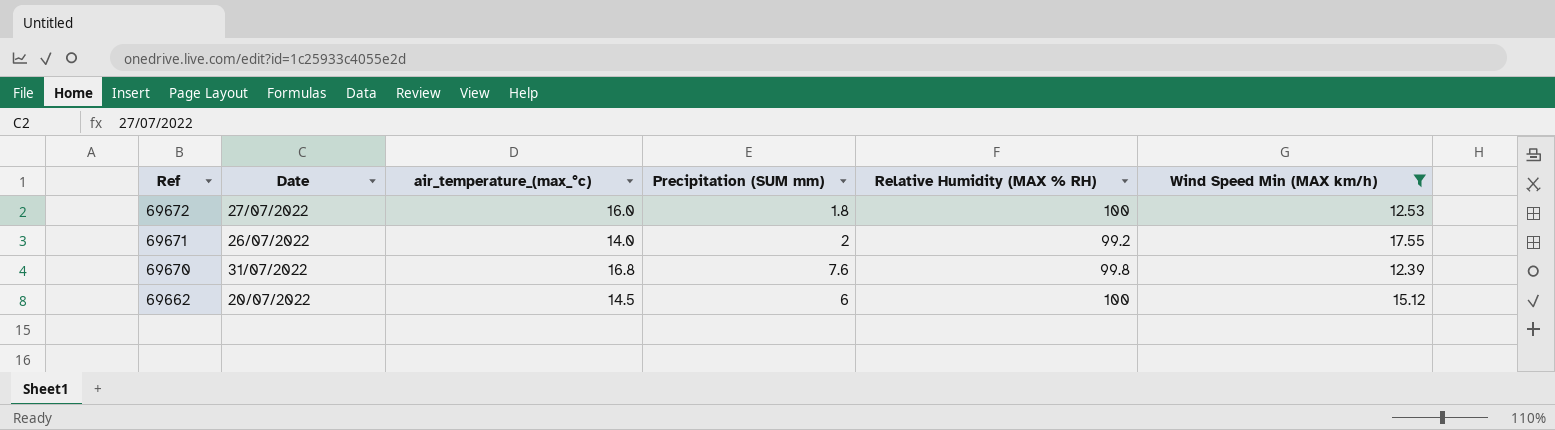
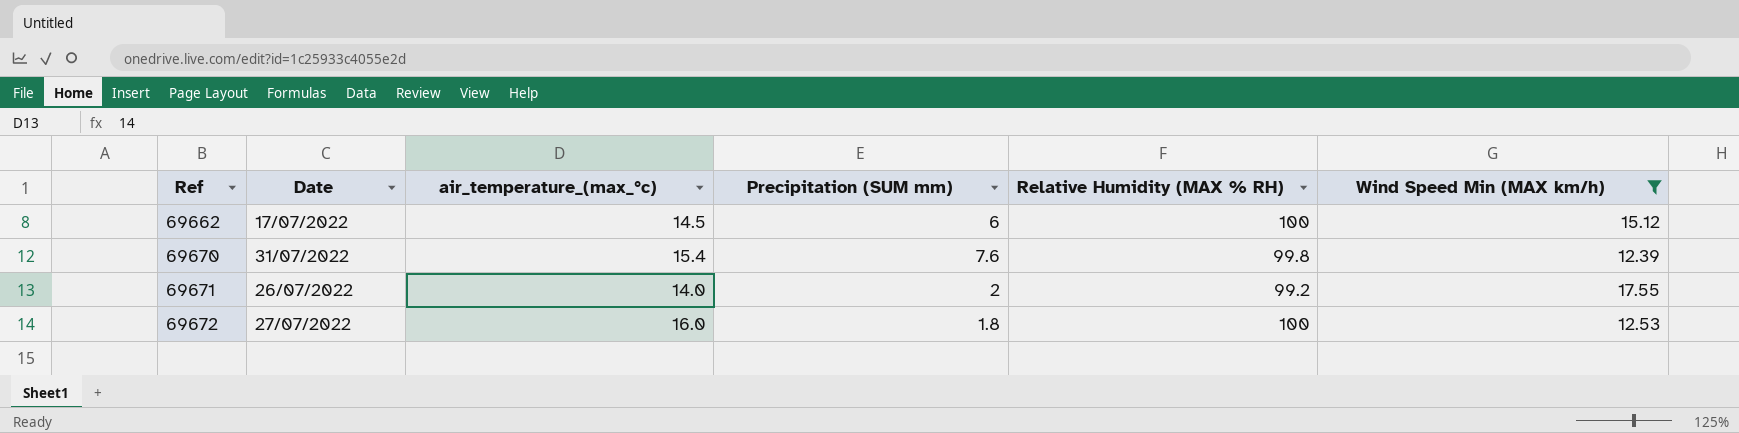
row order: Ref descending -> Ref ascending
69662 | Date: 20/07/2022 -> 17/07/2022
69670 | air_temperature_(max_°c): 16.8 -> 15.4

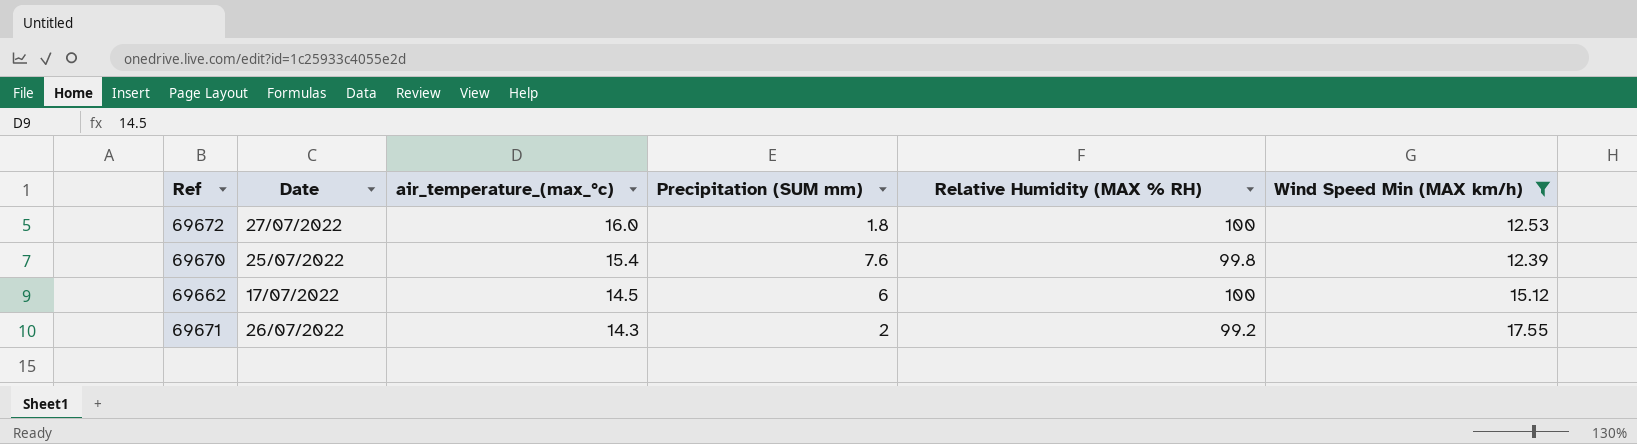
row order: Ref ascending -> air_temperature_(max_°c) descending
69670 | Date: 31/07/2022 -> 25/07/2022
69671 | air_temperature_(max_°c): 14.0 -> 14.3

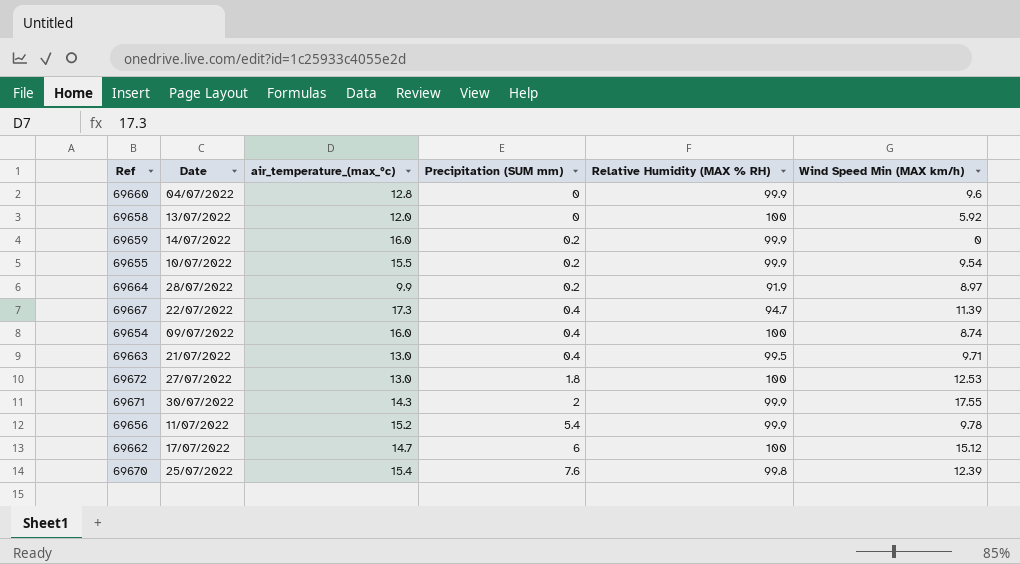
filter: Wind Speed Min (MAX km/h) >= 12.39 -> none
row order: air_temperature_(max_°c) descending -> Precipitation (SUM mm) ascending
69672 | air_temperature_(max_°c): 16.0 -> 13.0
69671 | Date: 26/07/2022 -> 30/07/2022
69671 | Relative Humidity (MAX % RH): 99.2 -> 99.9
69662 | air_temperature_(max_°c): 14.5 -> 14.7

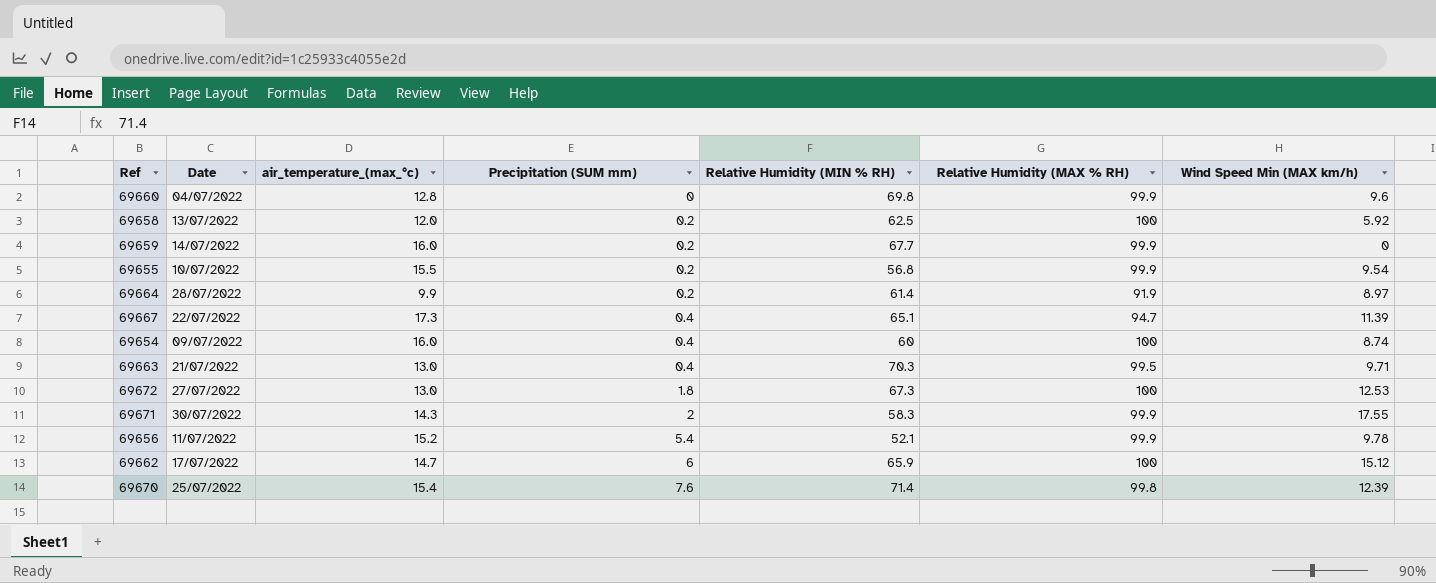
column Relative Humidity (MIN % RH) | position: none -> 5
69658 | Precipitation (SUM mm): 0 -> 0.2

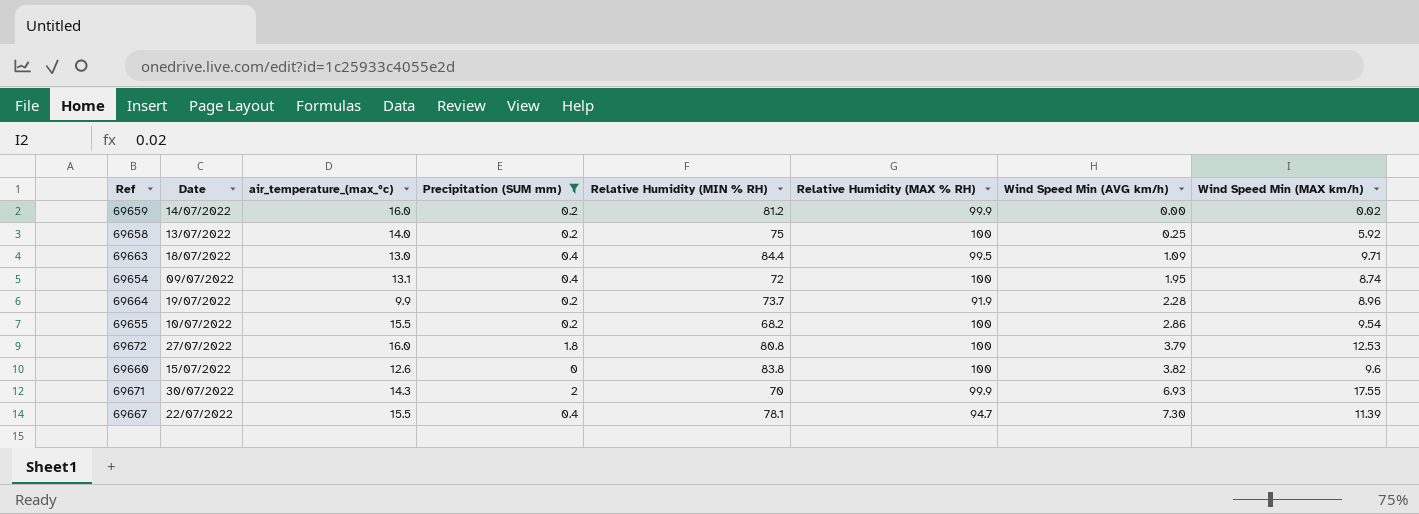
filter: none -> Precipitation (SUM mm) <= 2
row order: Precipitation (SUM mm) ascending -> Wind Speed Min (AVG km/h) ascending
column Wind Speed Min (AVG km/h) | position: none -> 7
69659 | Relative Humidity (MIN % RH): 67.7 -> 81.2
69659 | Wind Speed Min (MAX km/h): 0 -> 0.02
69658 | air_temperature_(max_°c): 12.0 -> 14.0
69658 | Relative Humidity (MIN % RH): 62.5 -> 75
69663 | Date: 21/07/2022 -> 18/07/2022
69663 | Relative Humidity (MIN % RH): 70.3 -> 84.4
69654 | air_temperature_(max_°c): 16.0 -> 13.1
69654 | Relative Humidity (MIN % RH): 60 -> 72
69664 | Date: 28/07/2022 -> 19/07/2022
69664 | Relative Humidity (MIN % RH): 61.4 -> 73.7
69664 | Wind Speed Min (MAX km/h): 8.97 -> 8.96
69655 | Relative Humidity (MIN % RH): 56.8 -> 68.2
69655 | Relative Humidity (MAX % RH): 99.9 -> 100
69672 | air_temperature_(max_°c): 13.0 -> 16.0
69672 | Relative Humidity (MIN % RH): 67.3 -> 80.8
69660 | Date: 04/07/2022 -> 15/07/2022
69660 | air_temperature_(max_°c): 12.8 -> 12.6
69660 | Relative Humidity (MIN % RH): 69.8 -> 83.8
69660 | Relative Humidity (MAX % RH): 99.9 -> 100
69671 | Relative Humidity (MIN % RH): 58.3 -> 70
69667 | air_temperature_(max_°c): 17.3 -> 15.5
69667 | Relative Humidity (MIN % RH): 65.1 -> 78.1

